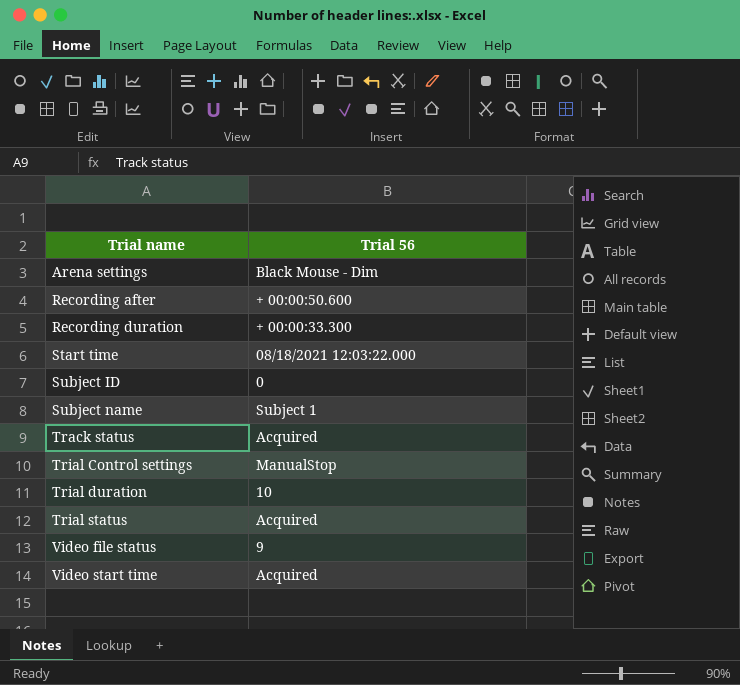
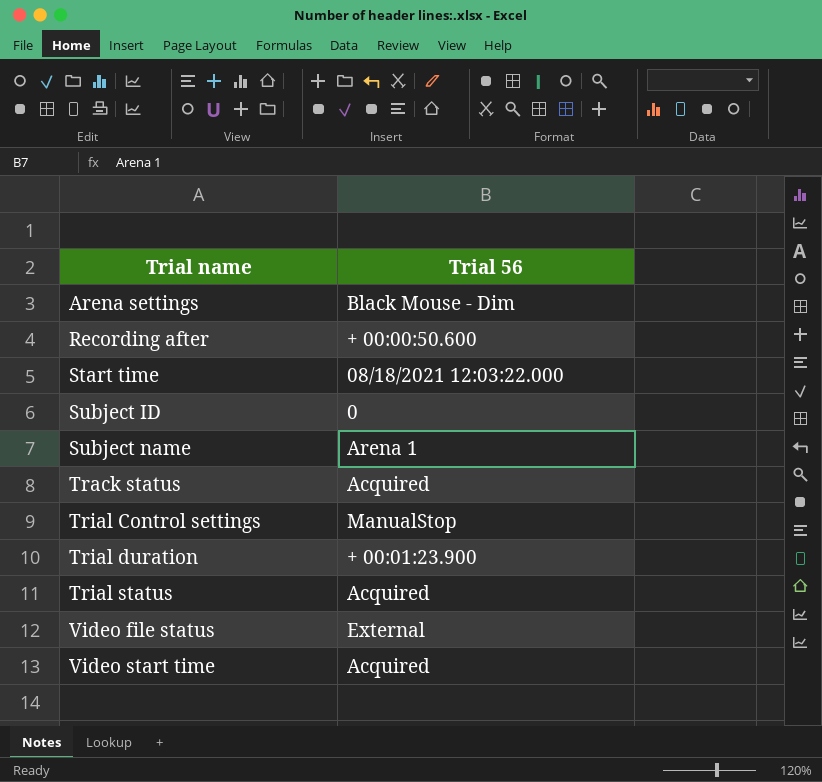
row Recording duration: + 00:00:33.300 -> none
Subject name | Trial 56: Subject 1 -> Arena 1
Trial duration | Trial 56: 10 -> + 00:01:23.900
Video file status | Trial 56: 9 -> External

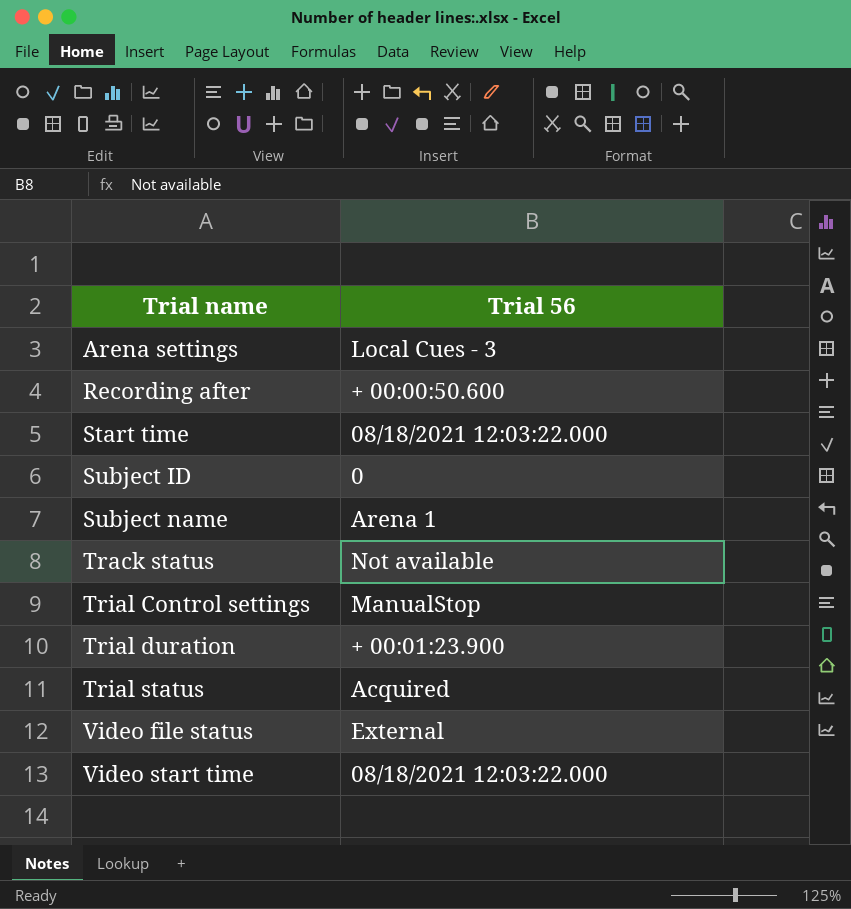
Arena settings | Trial 56: Black Mouse - Dim -> Local Cues - 3
Track status | Trial 56: Acquired -> Not available
Video start time | Trial 56: Acquired -> 08/18/2021 12:03:22.000

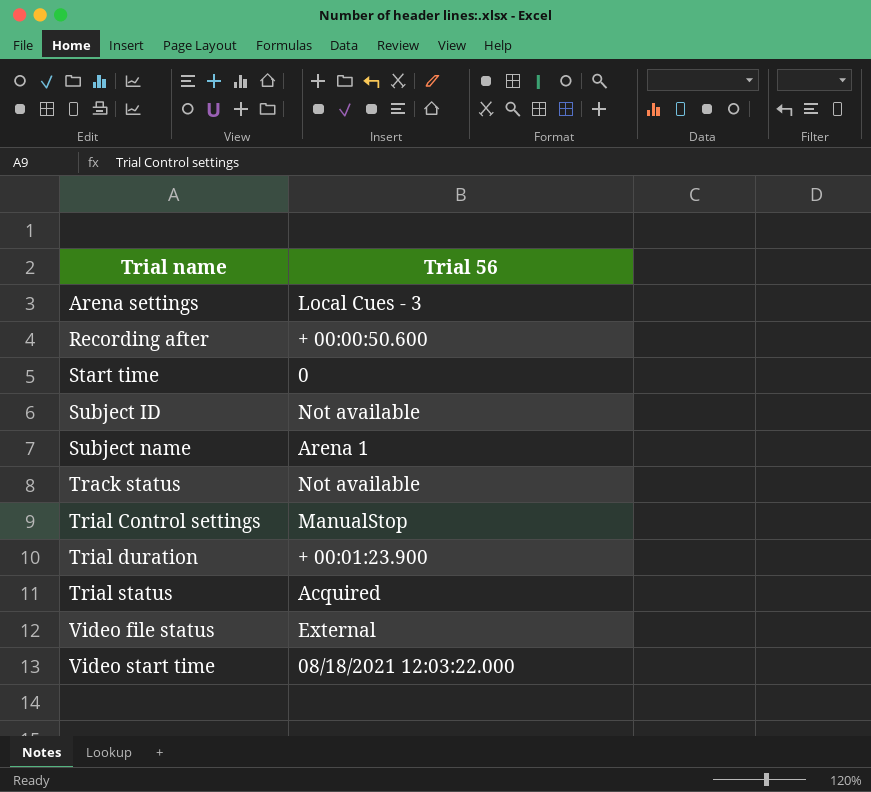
Start time | Trial 56: 08/18/2021 12:03:22.000 -> 0
Subject ID | Trial 56: 0 -> Not available

